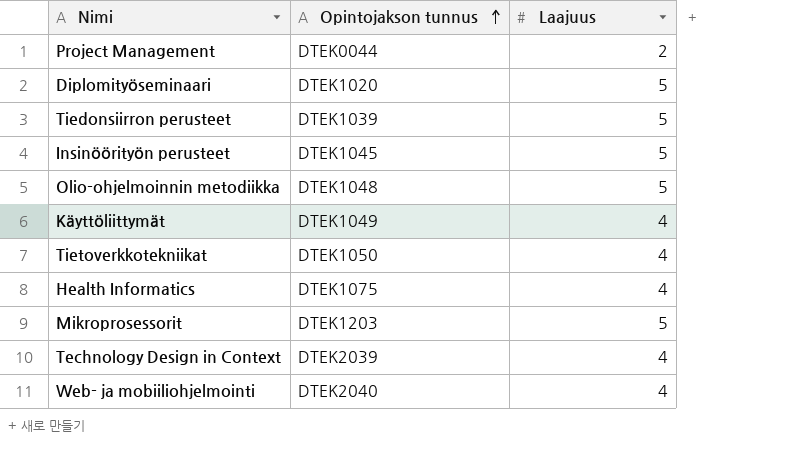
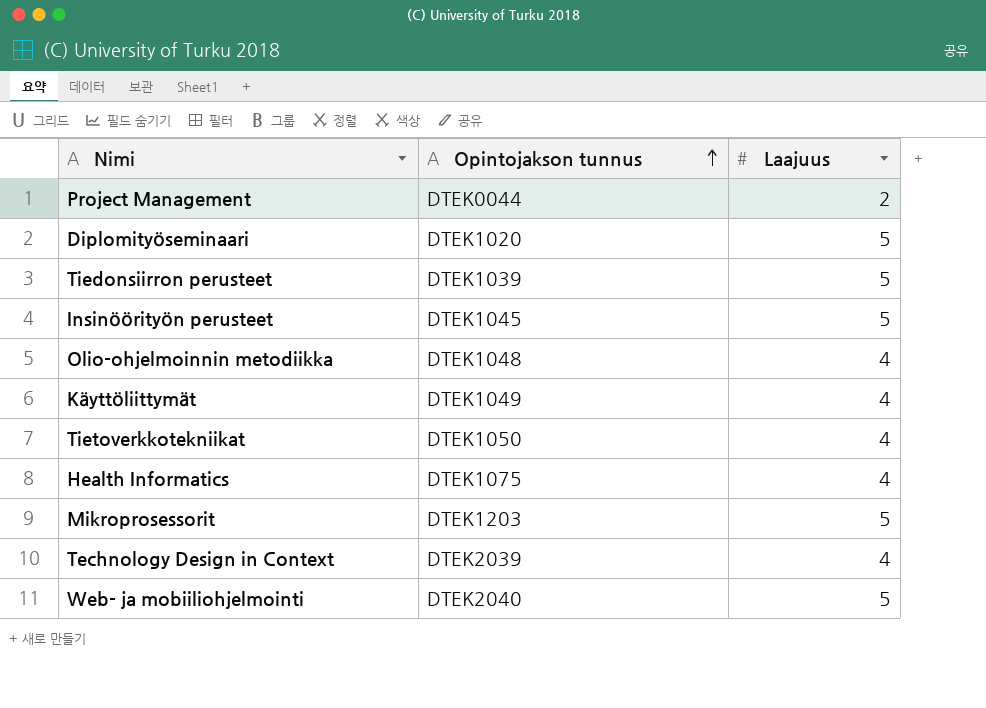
Olio-ohjelmoinnin metodiikka | Laajuus: 5 -> 4
Web- ja mobiiliohjelmointi | Laajuus: 4 -> 5

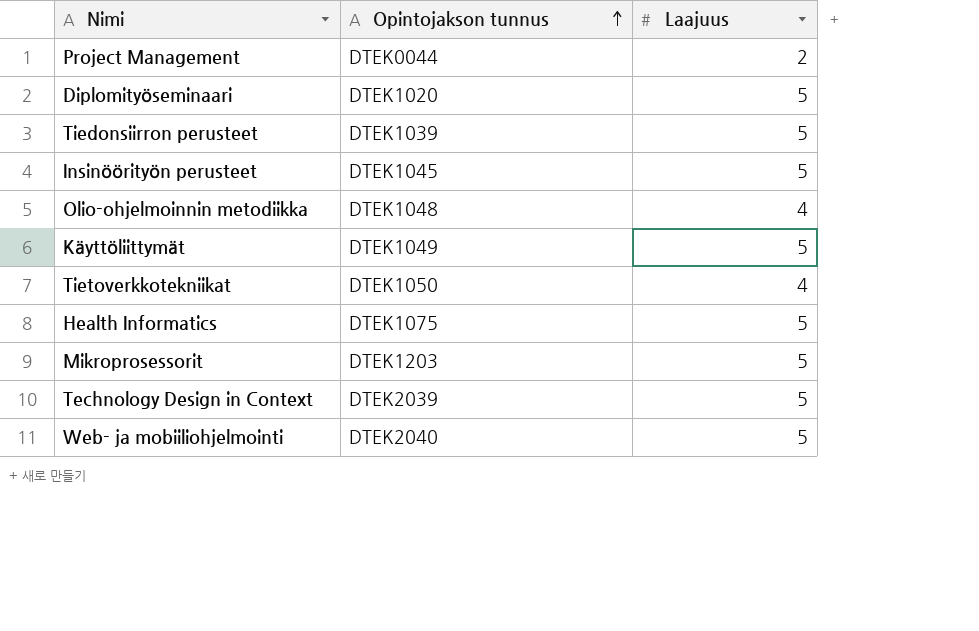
Käyttöliittymät | Laajuus: 4 -> 5
Health Informatics | Laajuus: 4 -> 5
Technology Design in Context | Laajuus: 4 -> 5

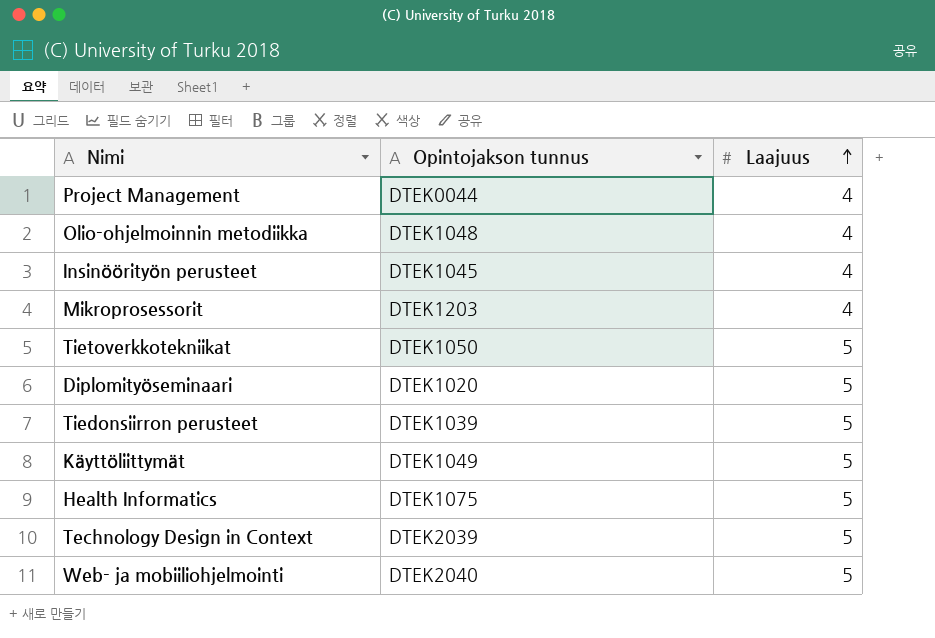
row order: Opintojakson tunnus ascending -> Laajuus ascending
Project Management | Laajuus: 2 -> 4
Insinöörityön perusteet | Laajuus: 5 -> 4
Mikroprosessorit | Laajuus: 5 -> 4
Tietoverkkotekniikat | Laajuus: 4 -> 5

